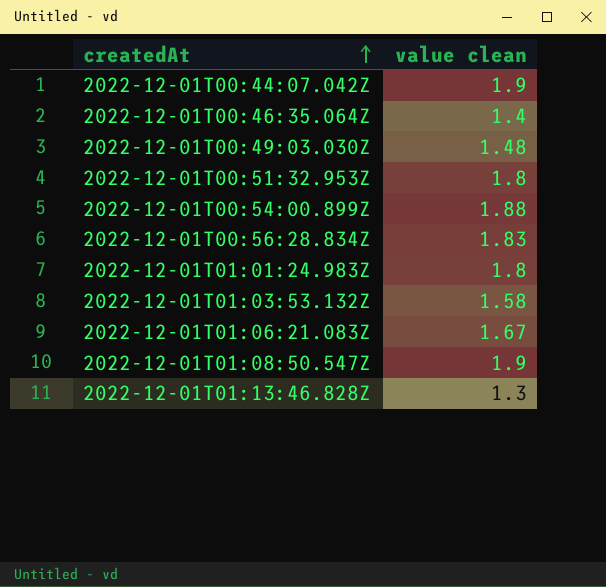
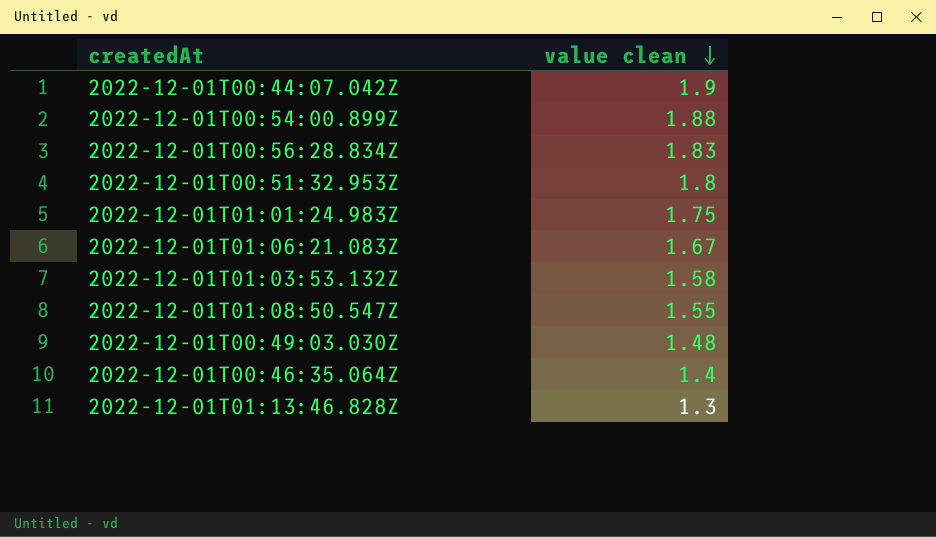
row order: createdAt ascending -> value clean descending
2022-12-01T01:01:24.983Z | value clean: 1.8 -> 1.75
2022-12-01T01:08:50.547Z | value clean: 1.9 -> 1.55

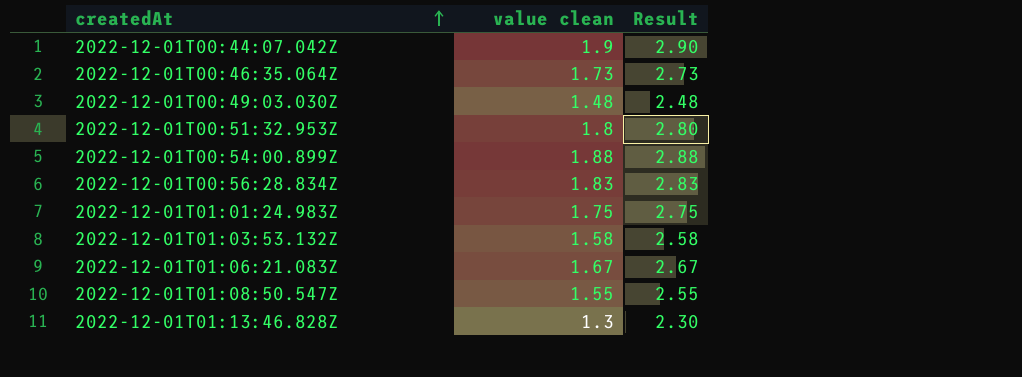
row order: value clean descending -> createdAt ascending
column Result | formula: none -> [value clean] + 1
2022-12-01T00:46:35.064Z | value clean: 1.4 -> 1.73

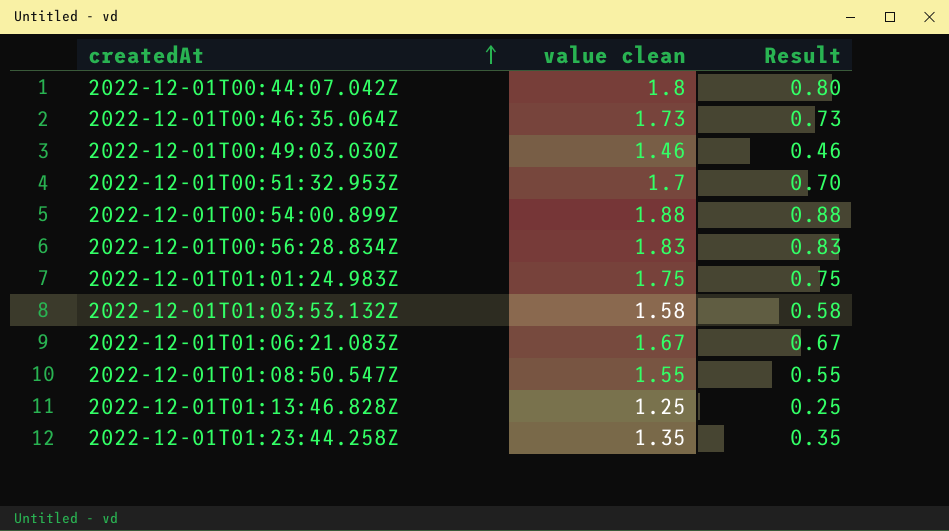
column Result | formula: [value clean] + 1 -> [value clean] - 1
2022-12-01T00:44:07.042Z | value clean: 1.9 -> 1.8
2022-12-01T00:49:03.030Z | value clean: 1.48 -> 1.46
2022-12-01T00:51:32.953Z | value clean: 1.8 -> 1.7
2022-12-01T01:13:46.828Z | value clean: 1.3 -> 1.25
row 2022-12-01T01:23:44.258Z: none -> 1.35 | 0.35

